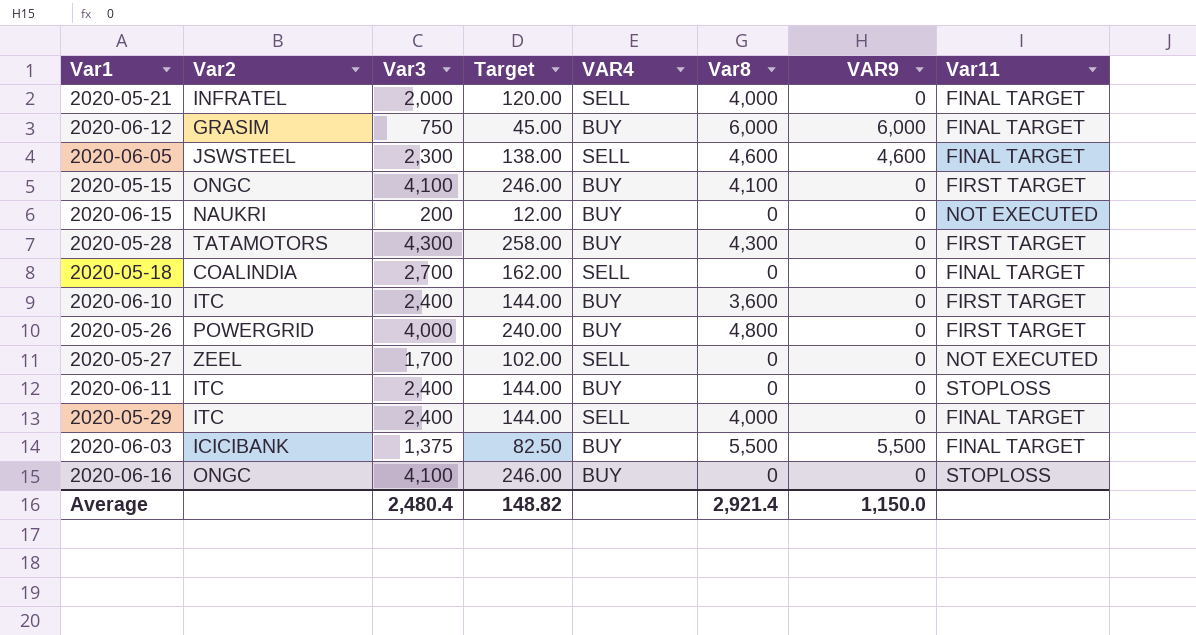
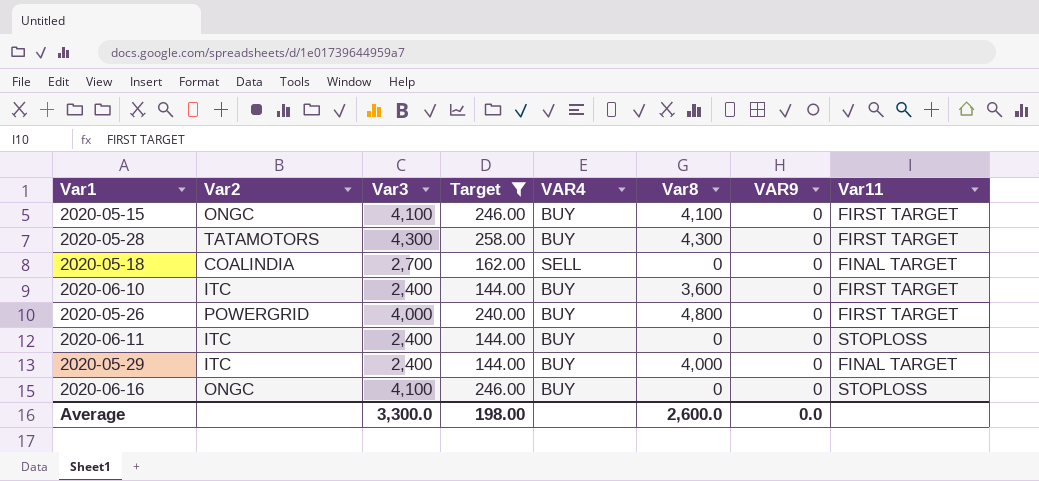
filter: none -> Target >= 144.00
2020-05-29 | VAR4: SELL -> BUY
Average | Var3: 2,480.4 -> 3,300.0
Average | Target: 148.82 -> 198.00
Average | Var8: 2,921.4 -> 2,600.0
Average | VAR9: 1,150.0 -> 0.0

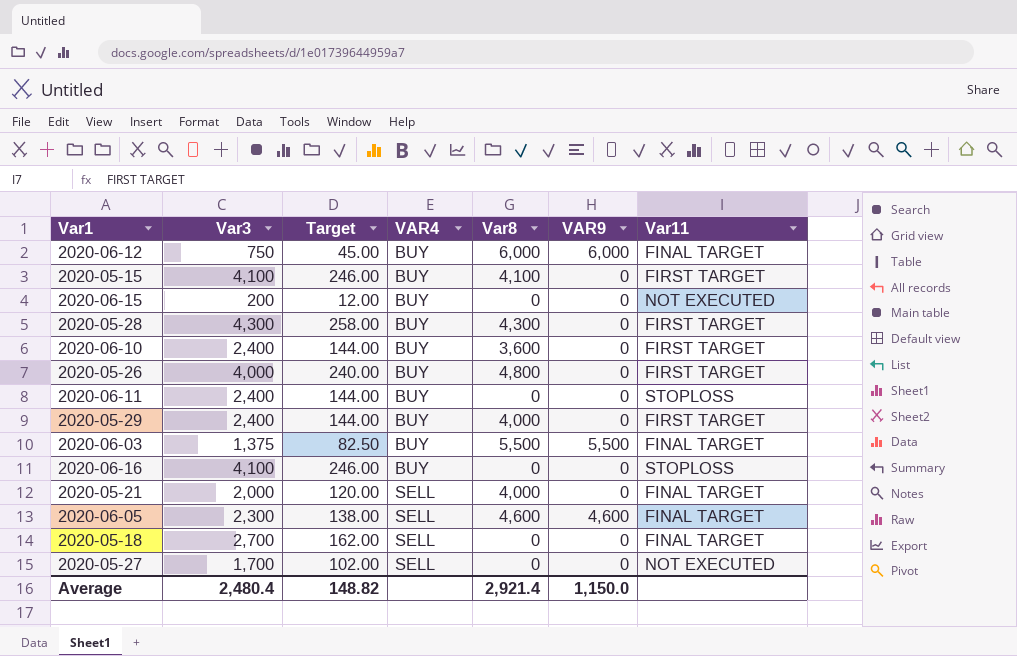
filter: Target >= 144.00 -> none
row order: none -> VAR4 ascending
column Var2 | position: 2 -> none
2020-05-29 | Var11: FINAL TARGET -> FIRST TARGET
Average | Var3: 3,300.0 -> 2,480.4
Average | Target: 198.00 -> 148.82
Average | Var8: 2,600.0 -> 2,921.4
Average | VAR9: 0.0 -> 1,150.0

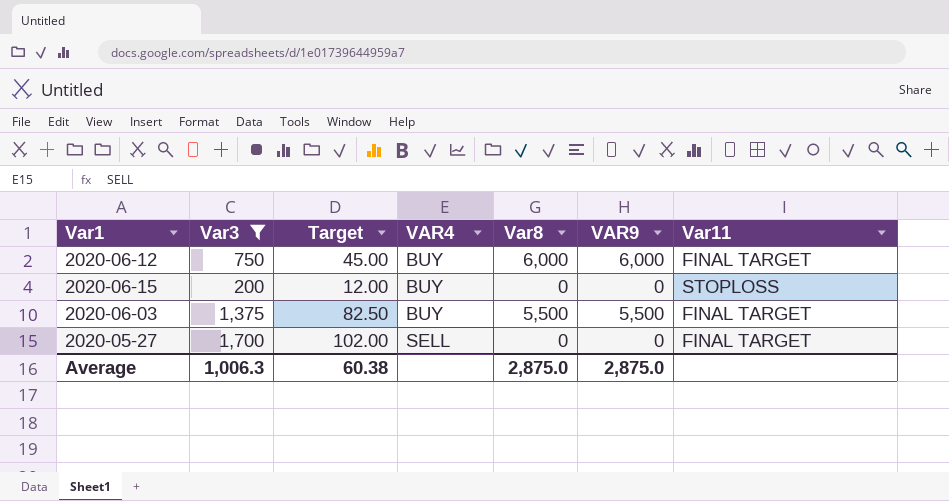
filter: none -> Var3 <= 1,700
2020-06-15 | Var11: NOT EXECUTED -> STOPLOSS
2020-05-27 | Var11: NOT EXECUTED -> FINAL TARGET
Average | Var3: 2,480.4 -> 1,006.3
Average | Target: 148.82 -> 60.38
Average | Var8: 2,921.4 -> 2,875.0
Average | VAR9: 1,150.0 -> 2,875.0

